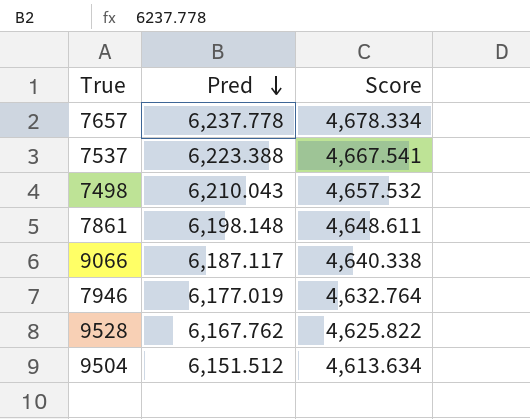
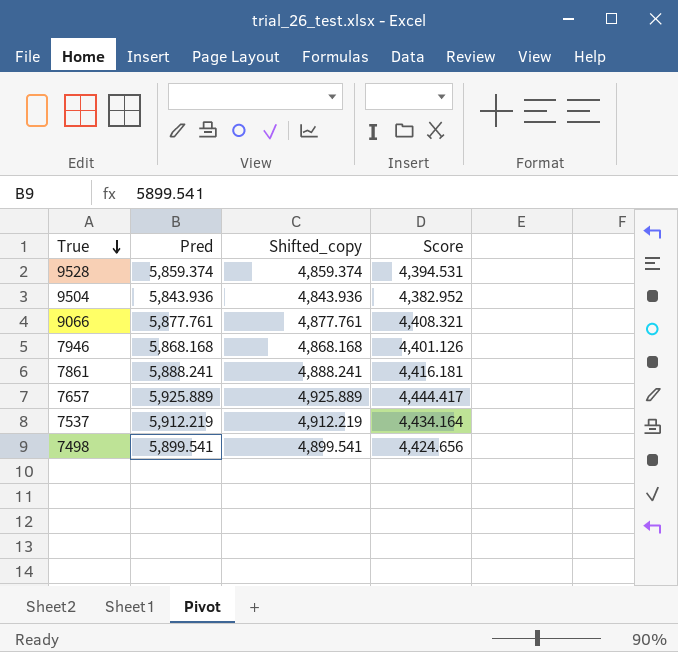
row order: Pred descending -> True descending
column Shifted_copy | formula: none -> [Pred] - 1000
9528 | Pred: 6,167.762 -> 5,859.374
9528 | Score: 4,625.822 -> 4,394.531
9504 | Pred: 6,151.512 -> 5,843.936
9504 | Score: 4,613.634 -> 4,382.952
9066 | Pred: 6,187.117 -> 5,877.761
9066 | Score: 4,640.338 -> 4,408.321
7946 | Pred: 6,177.019 -> 5,868.168
7946 | Score: 4,632.764 -> 4,401.126
7861 | Pred: 6,198.148 -> 5,888.241
7861 | Score: 4,648.611 -> 4,416.181
7657 | Pred: 6,237.778 -> 5,925.889
7657 | Score: 4,678.334 -> 4,444.417
7537 | Pred: 6,223.388 -> 5,912.219
7537 | Score: 4,667.541 -> 4,434.164
7498 | Pred: 6,210.043 -> 5,899.541
7498 | Score: 4,657.532 -> 4,424.656

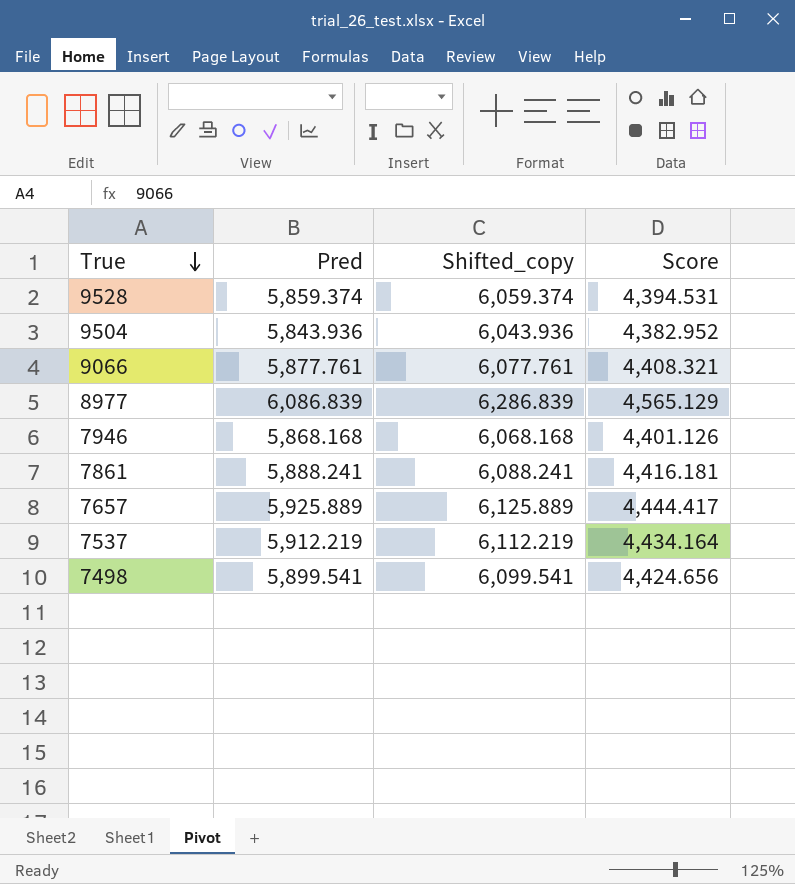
column Shifted_copy | formula: [Pred] - 1000 -> [Pred] + 200
row 8977: none -> 6,086.839 | 6,286.839 | 4,565.129

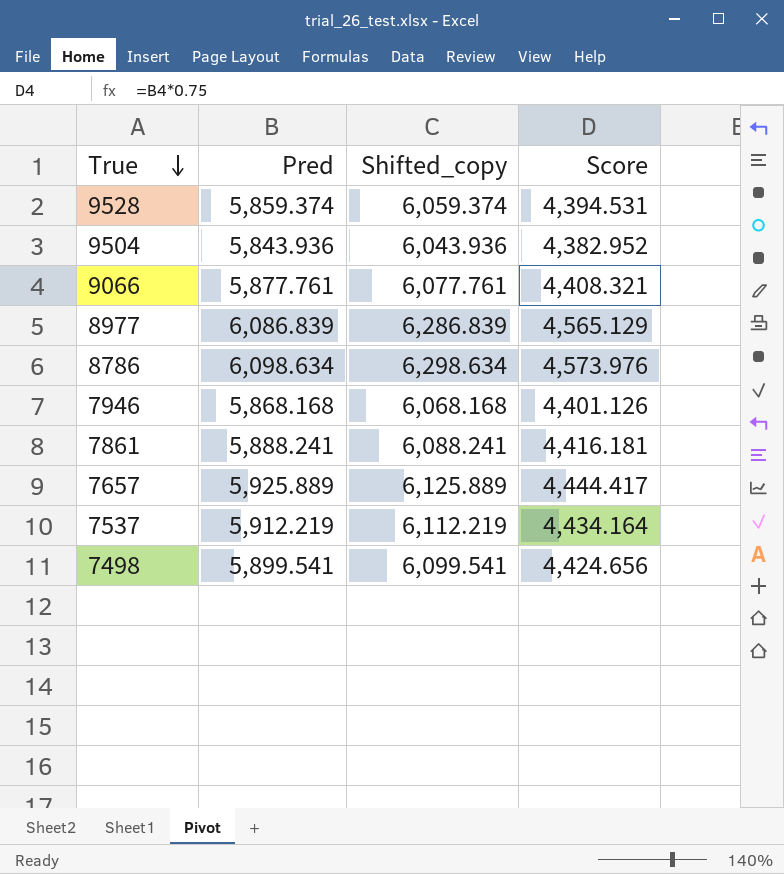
row 8786: none -> 6,098.634 | 6,298.634 | 4,573.976

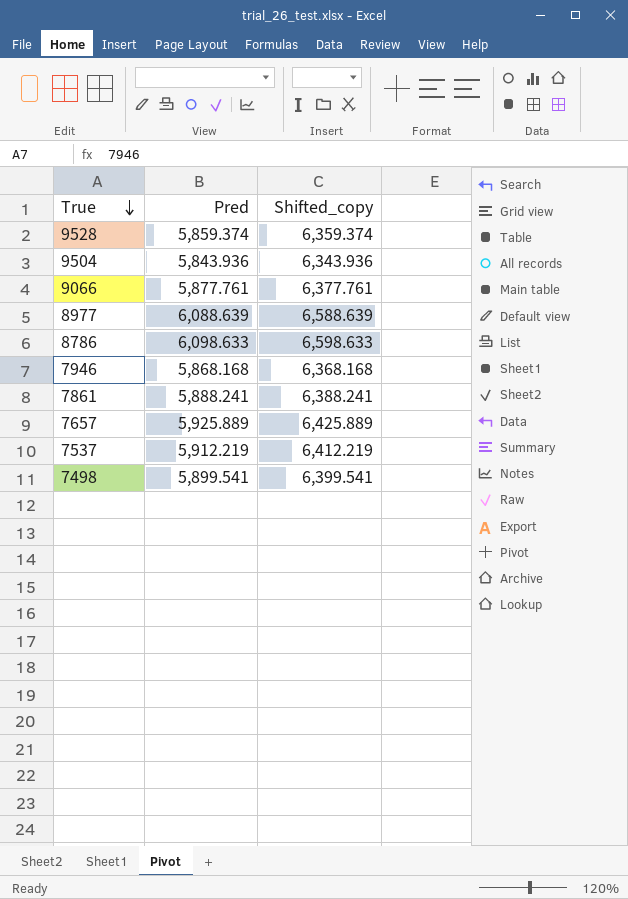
column Score | formula: [Pred] * 0.75 -> none
column Shifted_copy | formula: [Pred] + 200 -> [Pred] + 500
8977 | Pred: 6,086.839 -> 6,088.639
8786 | Pred: 6,098.634 -> 6,098.633

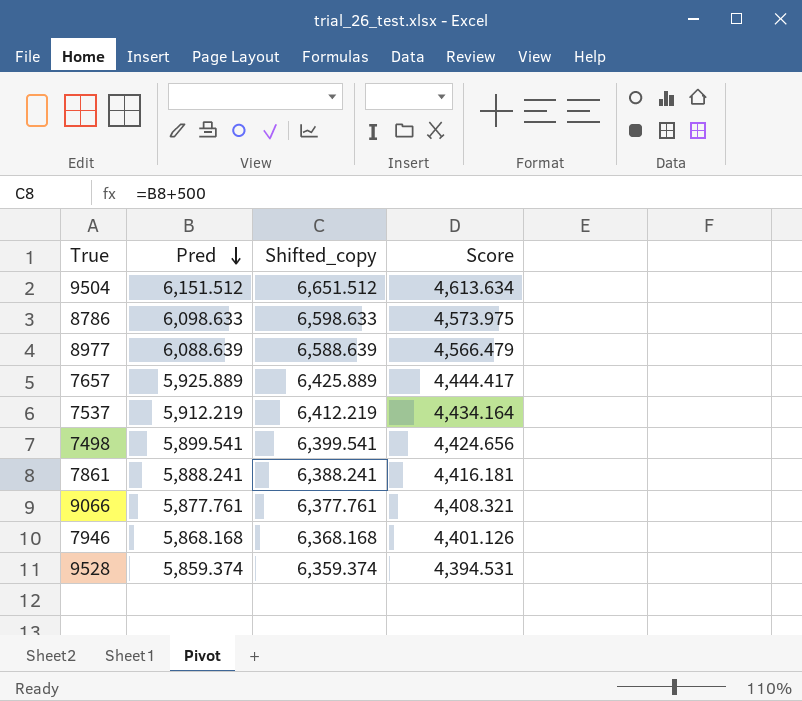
row order: True descending -> Pred descending
column Score | formula: none -> [Pred] * 0.75
9504 | Pred: 5,843.936 -> 6,151.512
9504 | Shifted_copy: 6,343.936 -> 6,651.512

